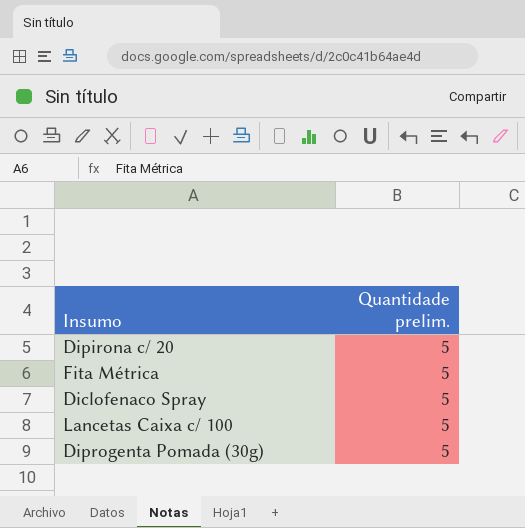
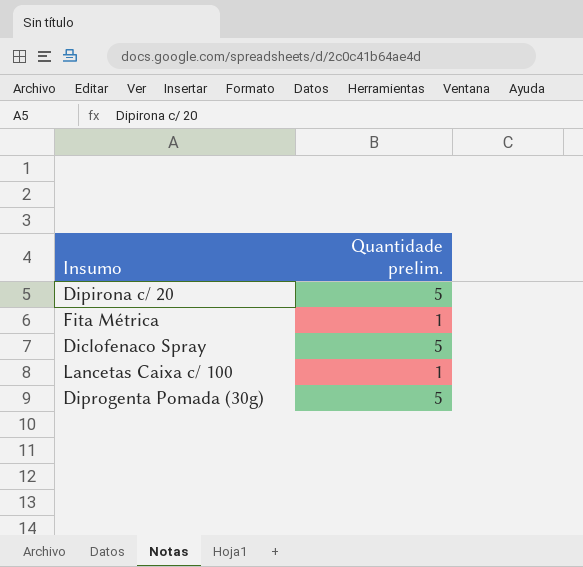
Fita Métrica | Quantidade prelim.: 5 -> 1
Lancetas Caixa c/ 100 | Quantidade prelim.: 5 -> 1

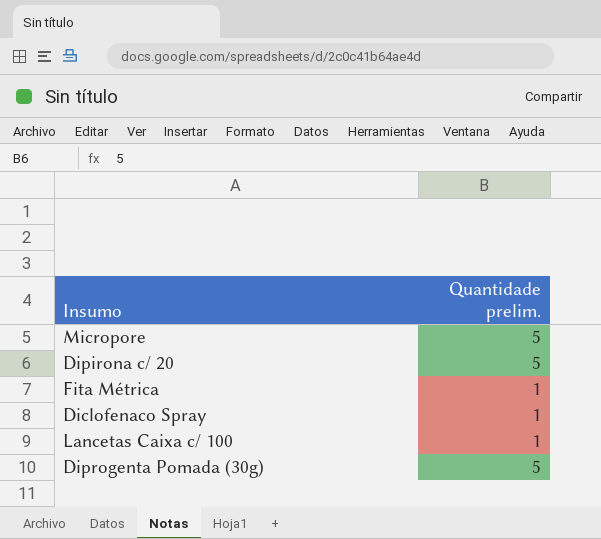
row Micropore: none -> 5
Diclofenaco Spray | Quantidade prelim.: 5 -> 1

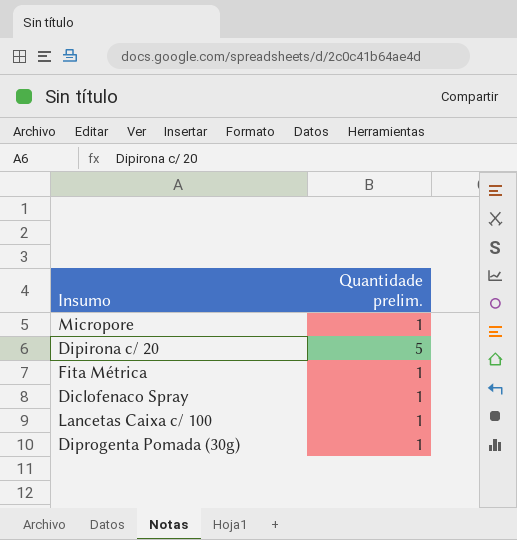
Micropore | Quantidade prelim.: 5 -> 1
Diprogenta Pomada (30g) | Quantidade prelim.: 5 -> 1

